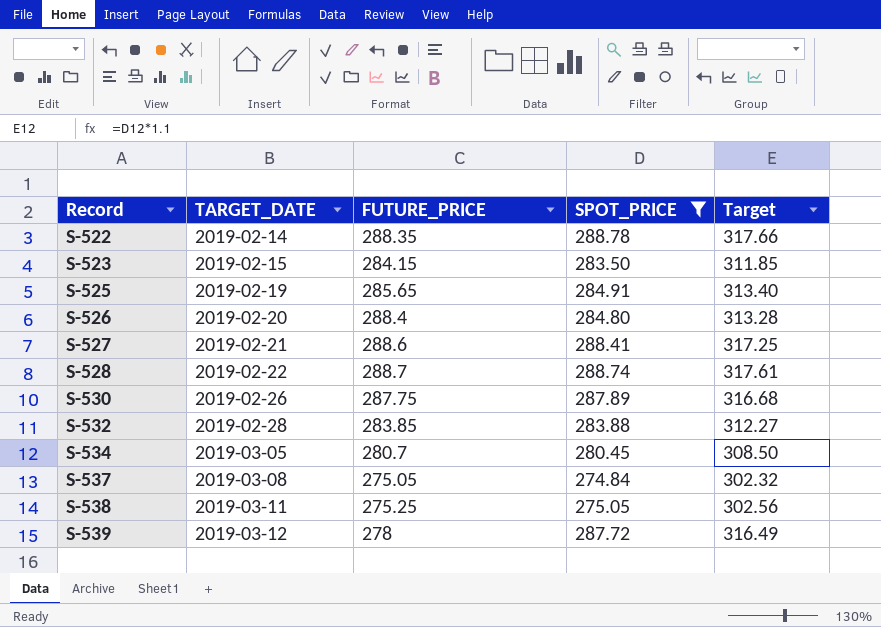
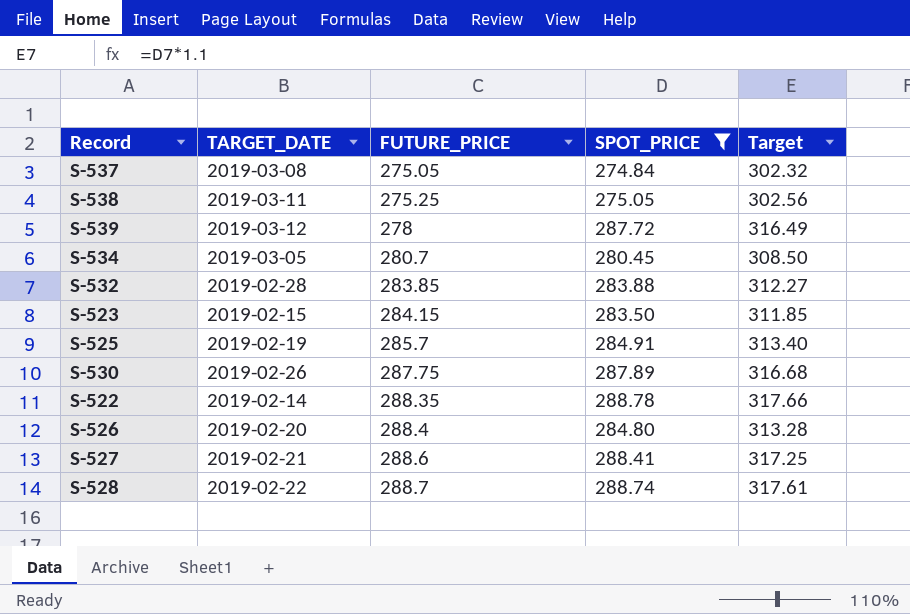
row order: Record ascending -> FUTURE_PRICE ascending
S-525 | FUTURE_PRICE: 285.65 -> 285.7

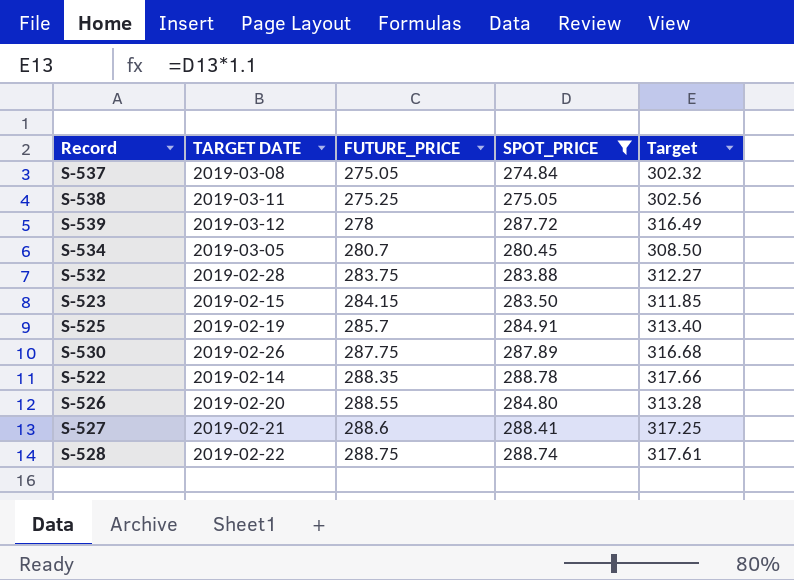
column name: TARGET_DATE -> TARGET DATE
S-532 | FUTURE_PRICE: 283.85 -> 283.75
S-526 | FUTURE_PRICE: 288.4 -> 288.55
S-528 | FUTURE_PRICE: 288.7 -> 288.75

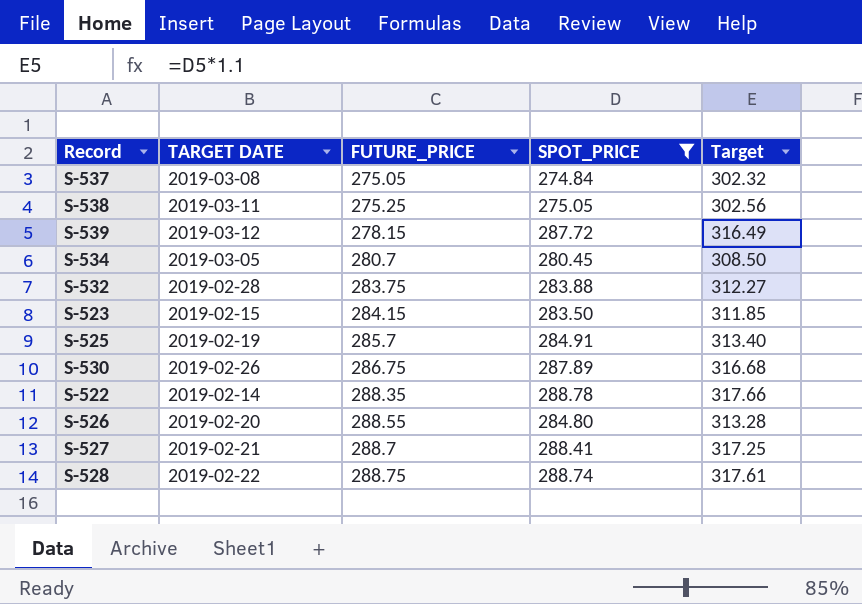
S-539 | FUTURE_PRICE: 278 -> 278.15
S-530 | FUTURE_PRICE: 287.75 -> 286.75
S-527 | FUTURE_PRICE: 288.6 -> 288.7

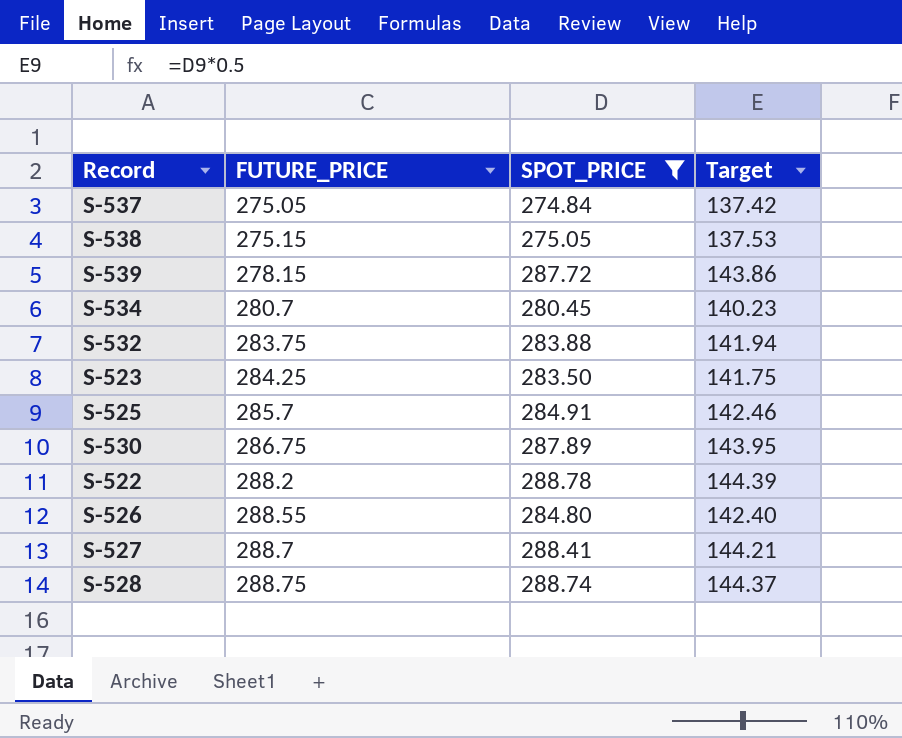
column TARGET DATE | position: 2 -> none
column Target | formula: [SPOT_PRICE] * 1.1 -> [SPOT_PRICE] * 0.5
S-538 | FUTURE_PRICE: 275.25 -> 275.15
S-523 | FUTURE_PRICE: 284.15 -> 284.25
S-522 | FUTURE_PRICE: 288.35 -> 288.2

